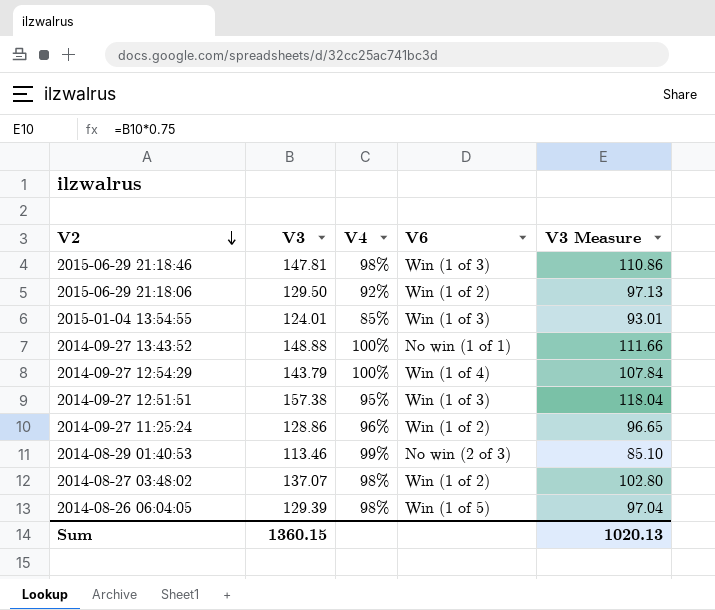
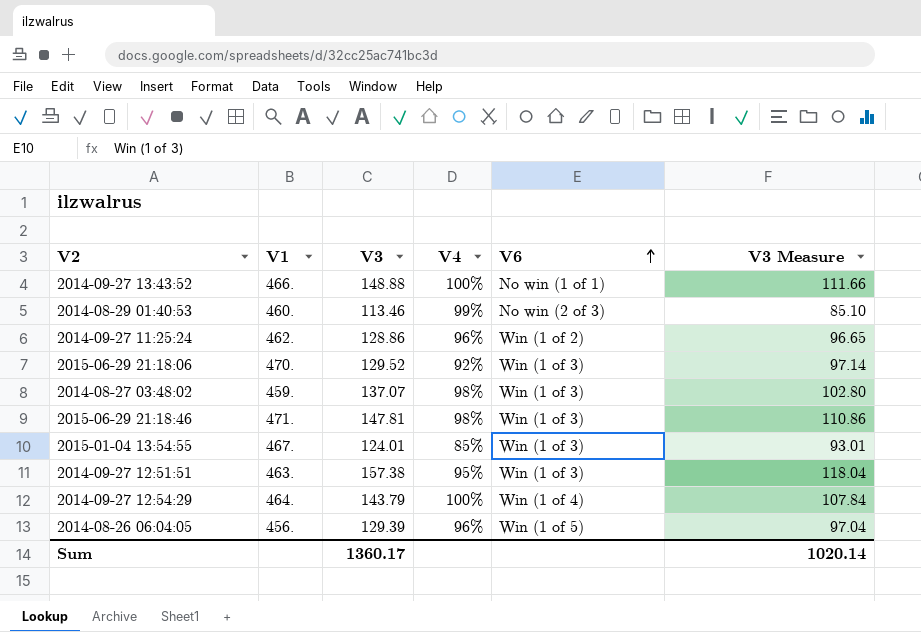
row order: V2 descending -> V6 ascending
column V1 | position: none -> 2
2015-06-29 21:18:06 | V3: 129.50 -> 129.52
2015-06-29 21:18:06 | V6: Win (1 of 2) -> Win (1 of 3)
2015-06-29 21:18:06 | V3 Measure: 97.13 -> 97.14
2014-08-27 03:48:02 | V6: Win (1 of 2) -> Win (1 of 3)
2014-08-26 06:04:05 | V4: 98% -> 96%
Sum | V3: 1360.15 -> 1360.17
Sum | V3 Measure: 1020.13 -> 1020.14

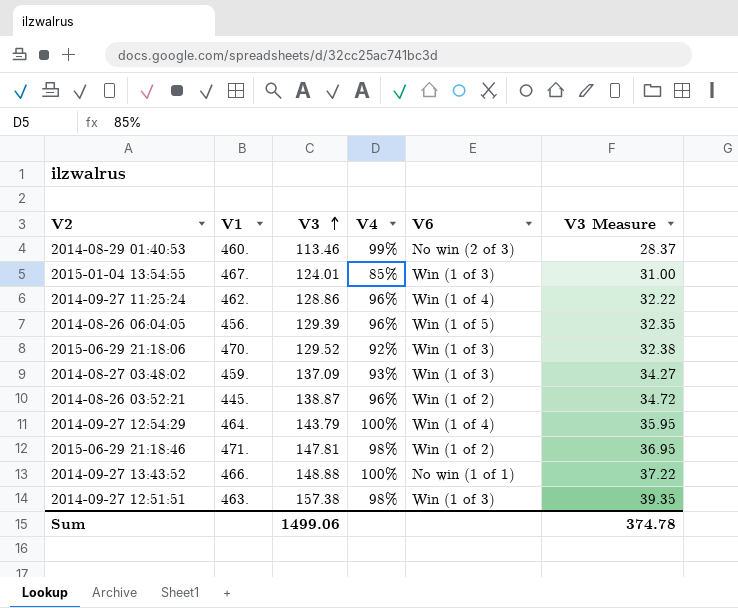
row order: V6 ascending -> V3 ascending
column V3 Measure | formula: [V3] * 0.75 -> [V3] * 0.25
2014-09-27 11:25:24 | V6: Win (1 of 2) -> Win (1 of 4)
2014-08-27 03:48:02 | V3: 137.07 -> 137.09
2014-08-27 03:48:02 | V4: 98% -> 93%
row 2014-08-26 03:52:21: none -> 445. | 138.87 | 96% | Win (1 of 2) | 34.72
2015-06-29 21:18:46 | V6: Win (1 of 3) -> Win (1 of 2)
2014-09-27 12:51:51 | V4: 95% -> 98%
Sum | V3: 1360.17 -> 1499.06
Sum | V3 Measure: 1020.14 -> 374.78

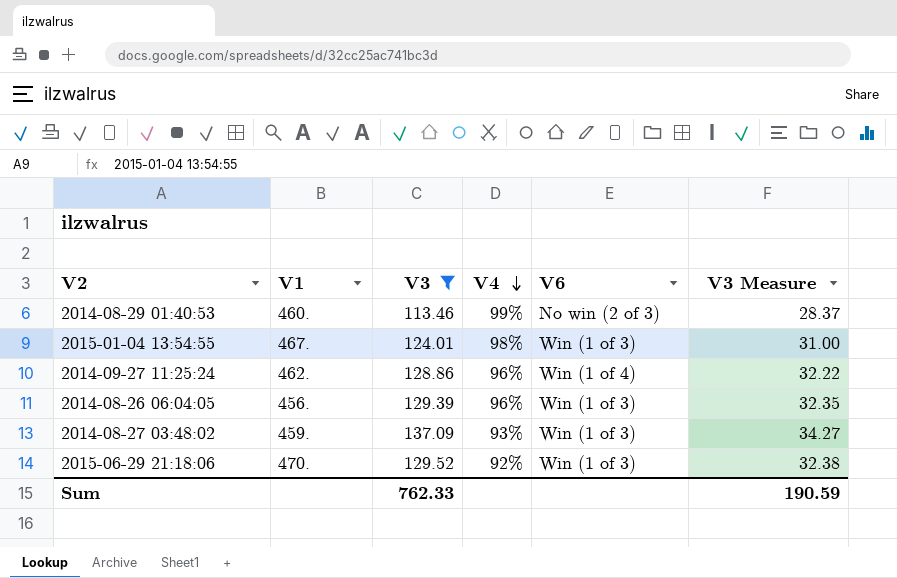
filter: none -> V3 <= 137.09
row order: V3 ascending -> V4 descending
2015-01-04 13:54:55 | V4: 85% -> 98%
2014-08-26 06:04:05 | V6: Win (1 of 5) -> Win (1 of 3)
Sum | V3: 1499.06 -> 762.33
Sum | V3 Measure: 374.78 -> 190.59

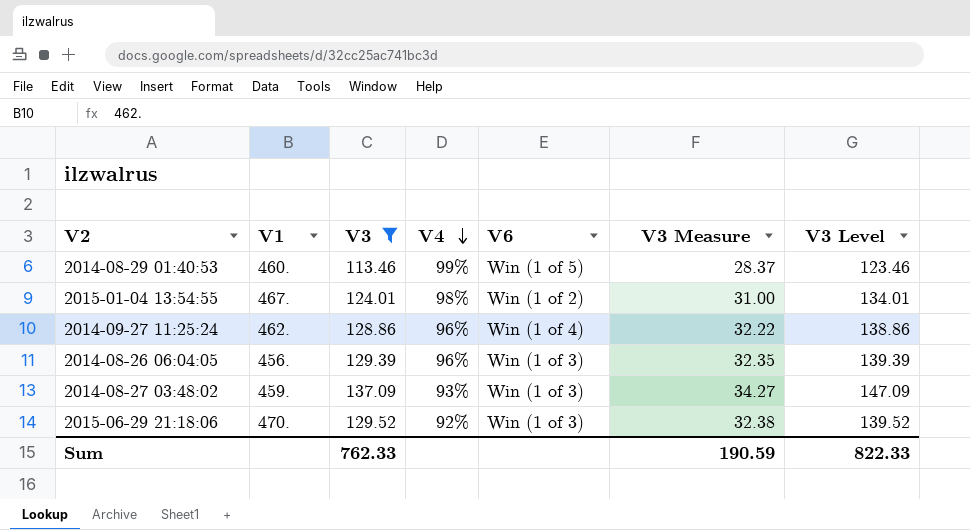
column V3 Level | formula: none -> [V3] + 10
2014-08-29 01:40:53 | V6: No win (2 of 3) -> Win (1 of 5)
2015-01-04 13:54:55 | V6: Win (1 of 3) -> Win (1 of 2)

